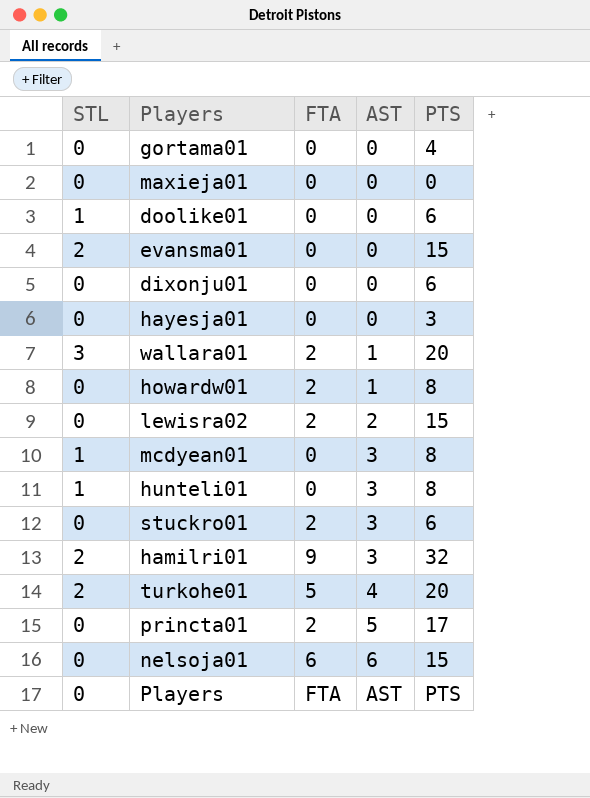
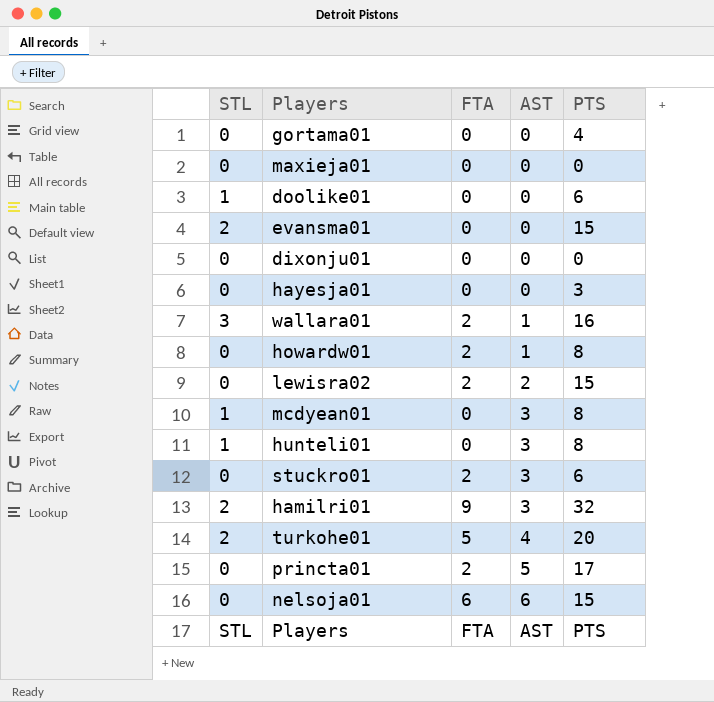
dixonju01 | PTS: 6 -> 0
wallara01 | PTS: 20 -> 16
Players | STL: 0 -> STL

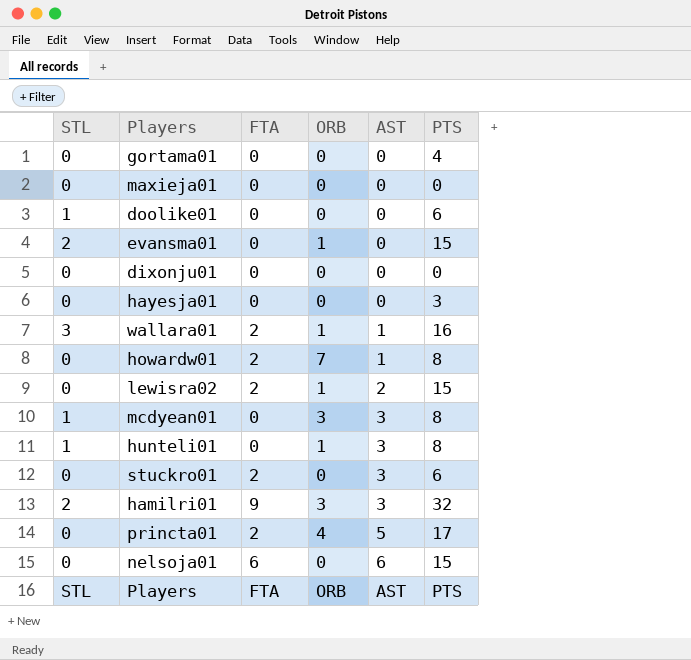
column ORB | position: none -> 4
row turkohe01: 2 | 5 | 4 | 20 -> none

